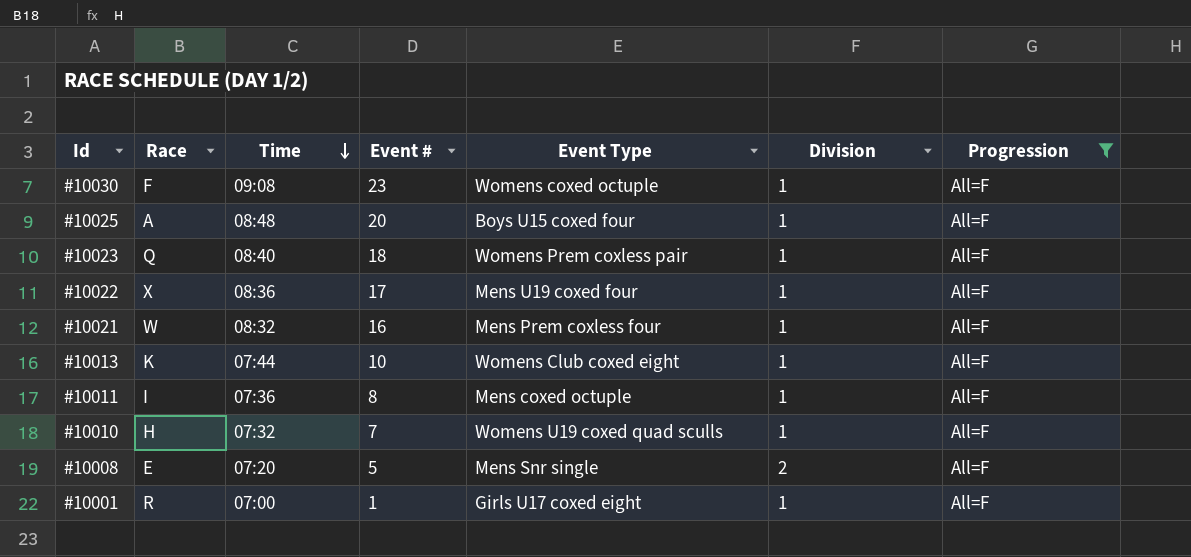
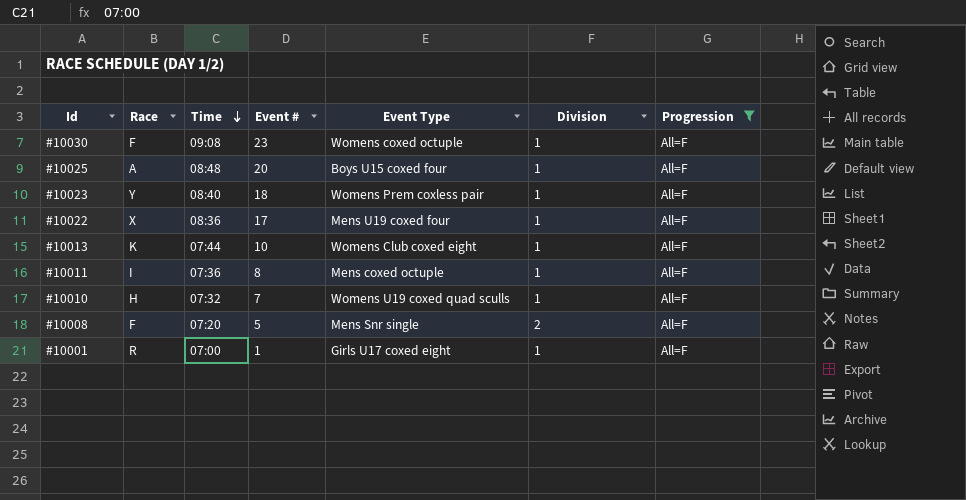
row #10021: W | 08:32 | 16 | Mens Prem coxless four | 1 | All=F -> none
#10023 | Race: Q -> Y
#10008 | Race: E -> F

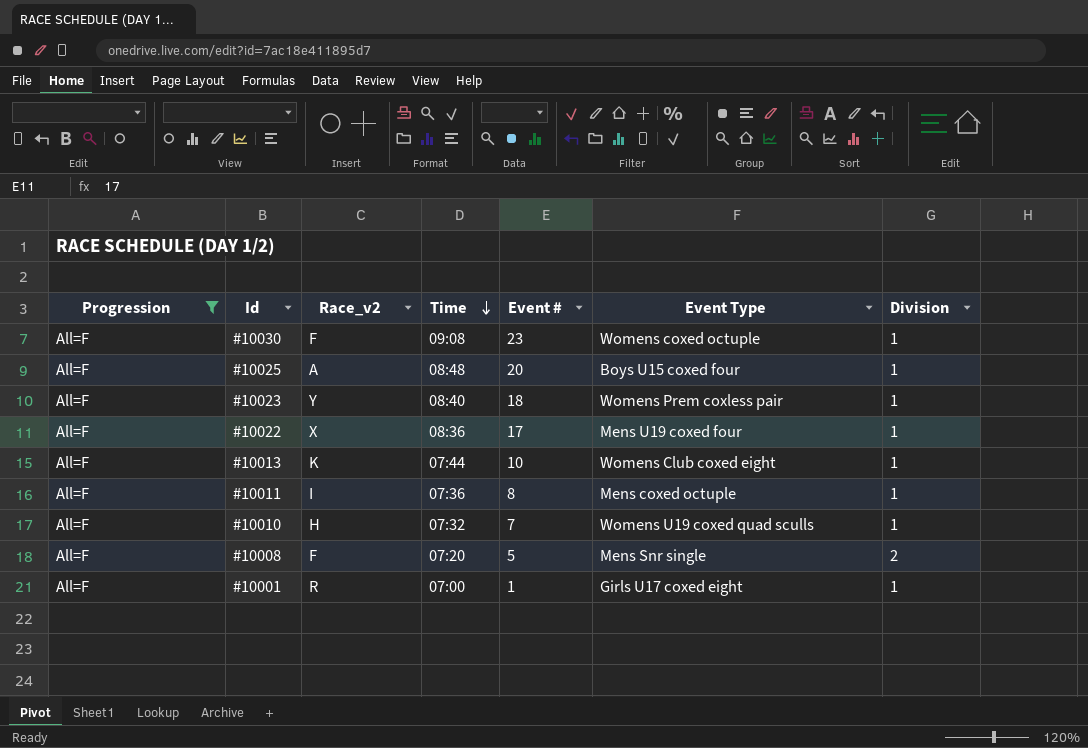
column Progression | position: 7 -> 1
column name: Race -> Race_v2

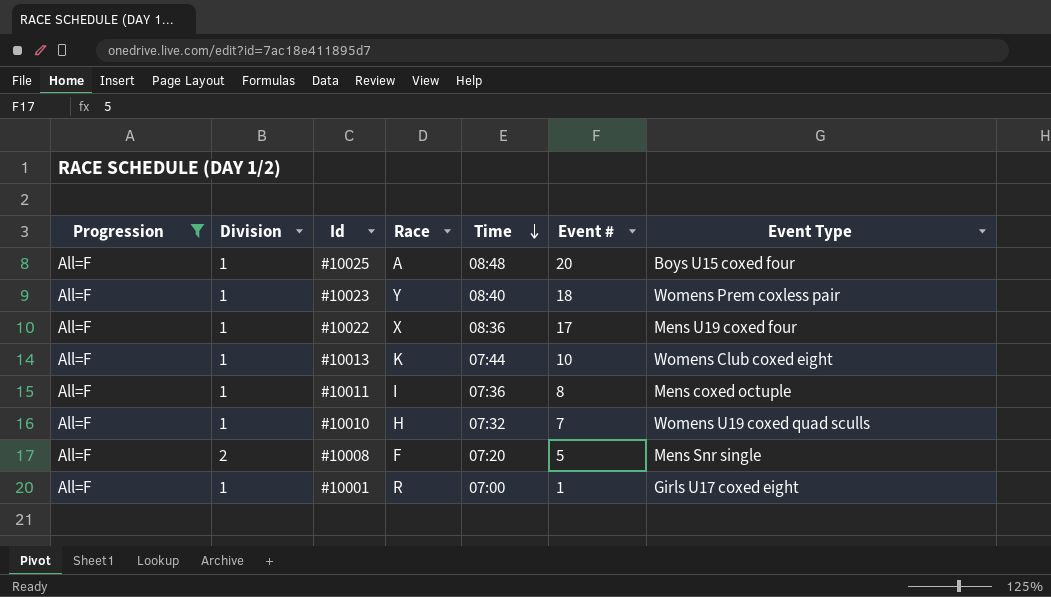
column Division | position: 7 -> 2
column name: Race_v2 -> Race
row #10030: All=F | F | 09:08 | 23 | Womens coxed octuple | 1 -> none

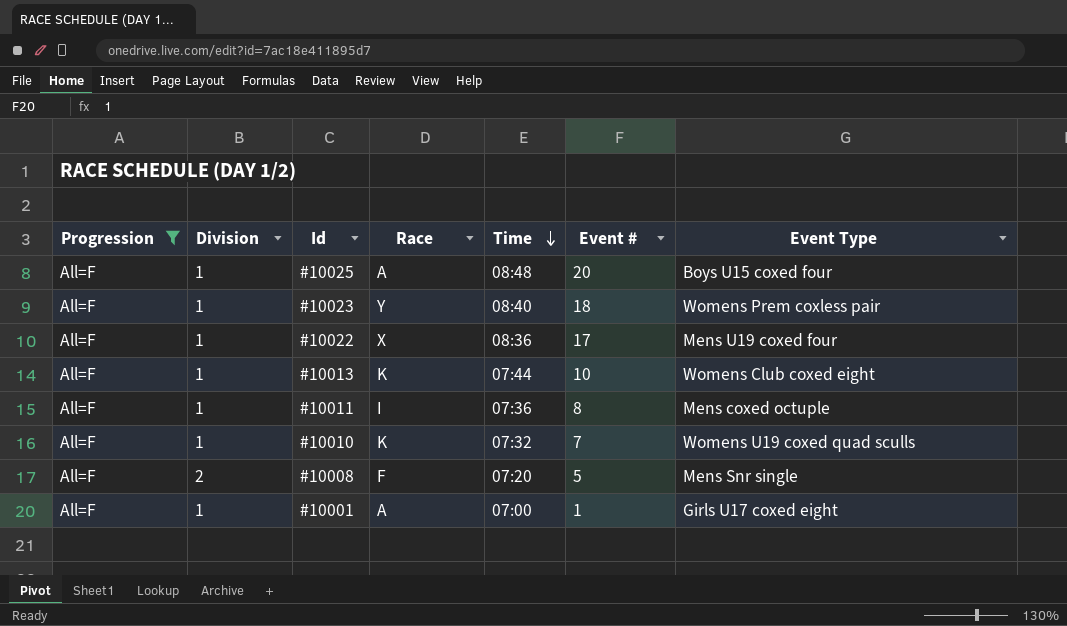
#10010 | Race: H -> K
#10001 | Race: R -> A

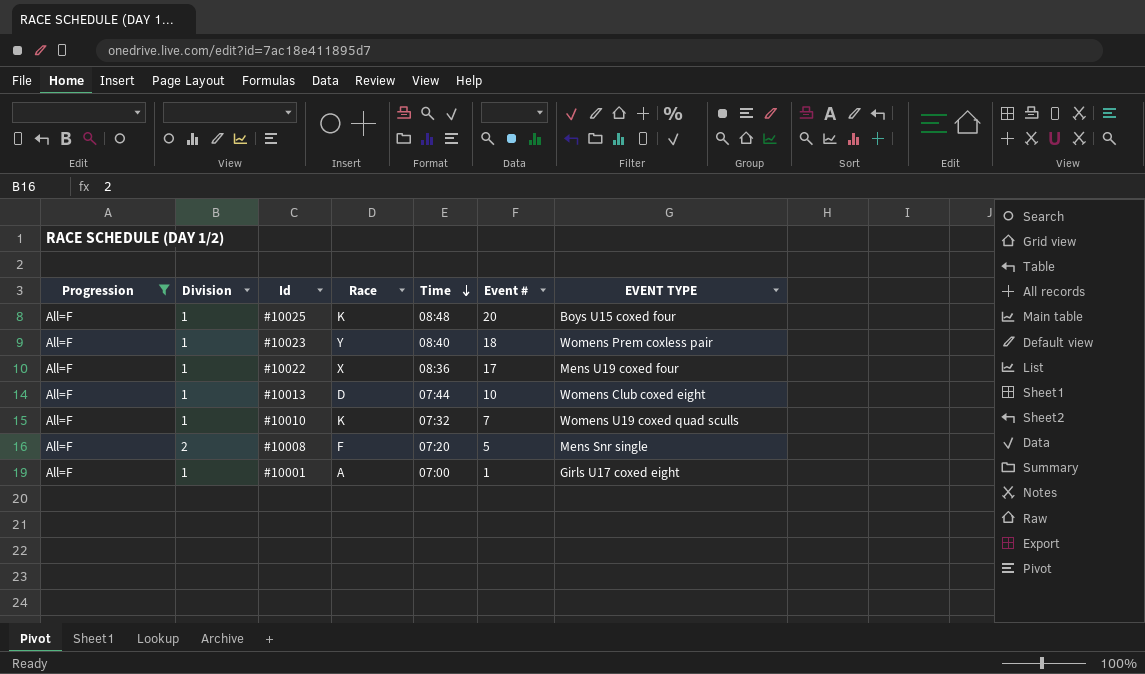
column name: Event Type -> EVENT TYPE
row #10011: All=F | 1 | I | 07:36 | 8 | Mens coxed octuple -> none
#10025 | Race: A -> K
#10013 | Race: K -> D

